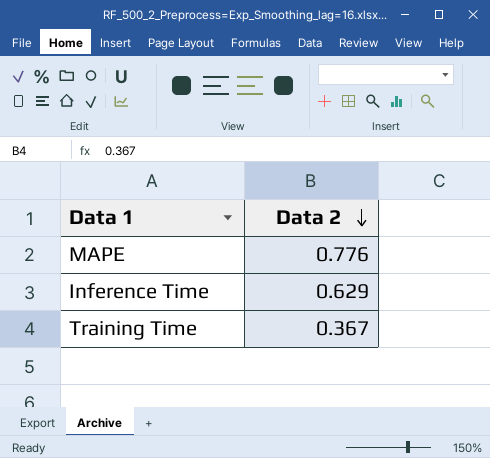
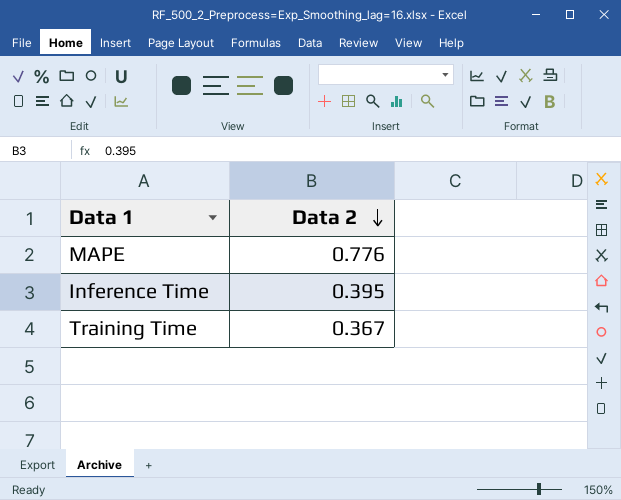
Inference Time | Data 2: 0.629 -> 0.395

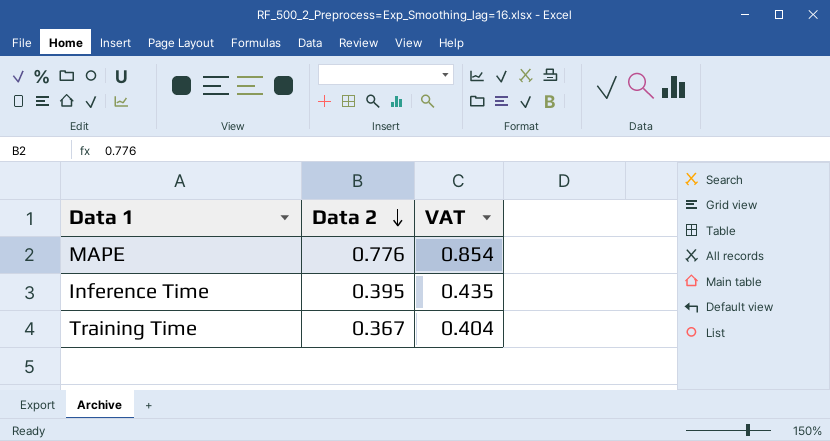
column VAT | formula: none -> [Data 2] * 1.1

